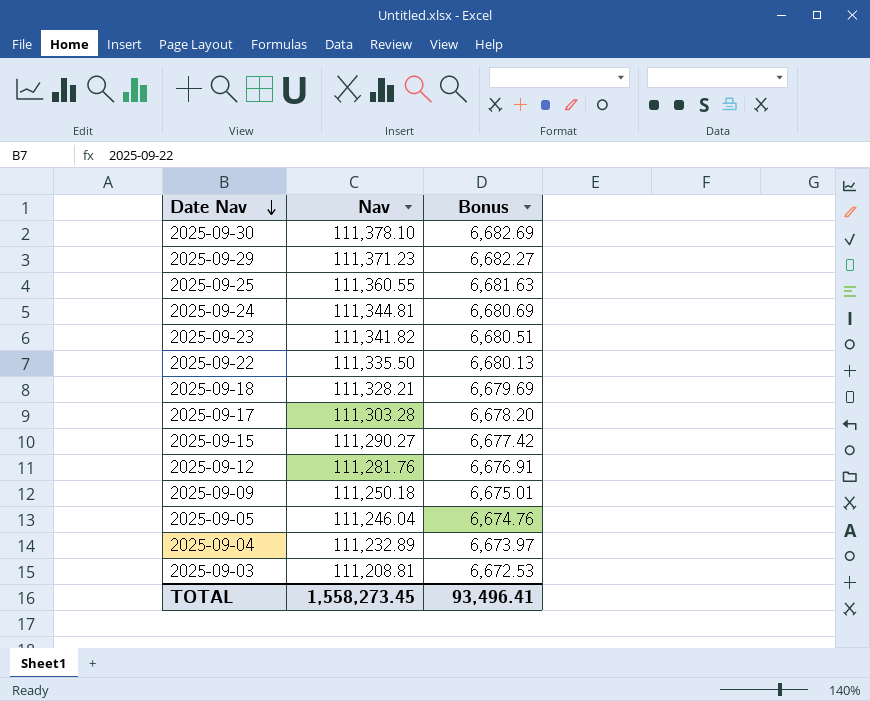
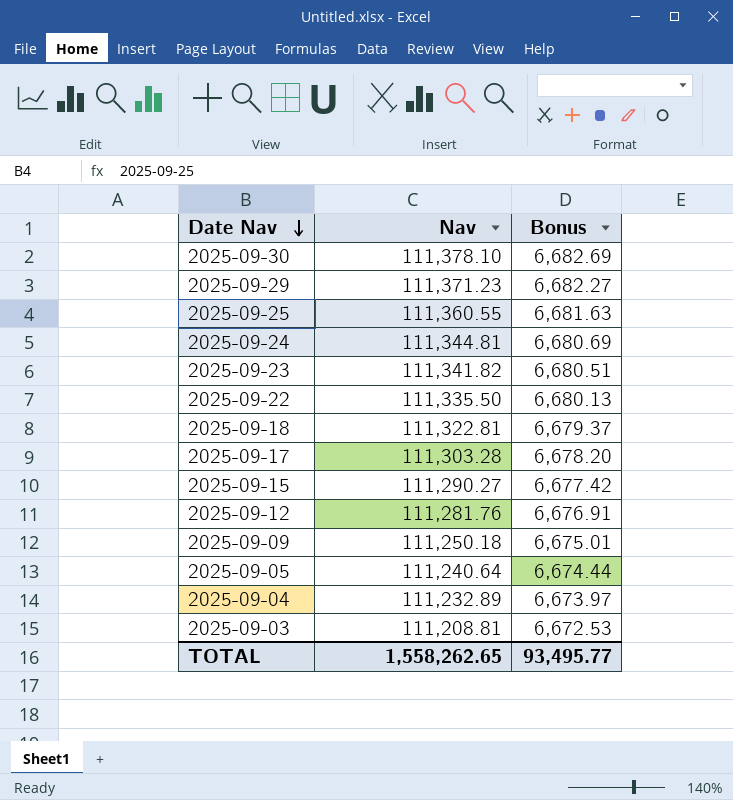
2025-09-18 | Nav: 111,328.21 -> 111,322.81
2025-09-18 | Bonus: 6,679.69 -> 6,679.37
2025-09-05 | Nav: 111,246.04 -> 111,240.64
2025-09-05 | Bonus: 6,674.76 -> 6,674.44
TOTAL | Nav: 1,558,273.45 -> 1,558,262.65
TOTAL | Bonus: 93,496.41 -> 93,495.77

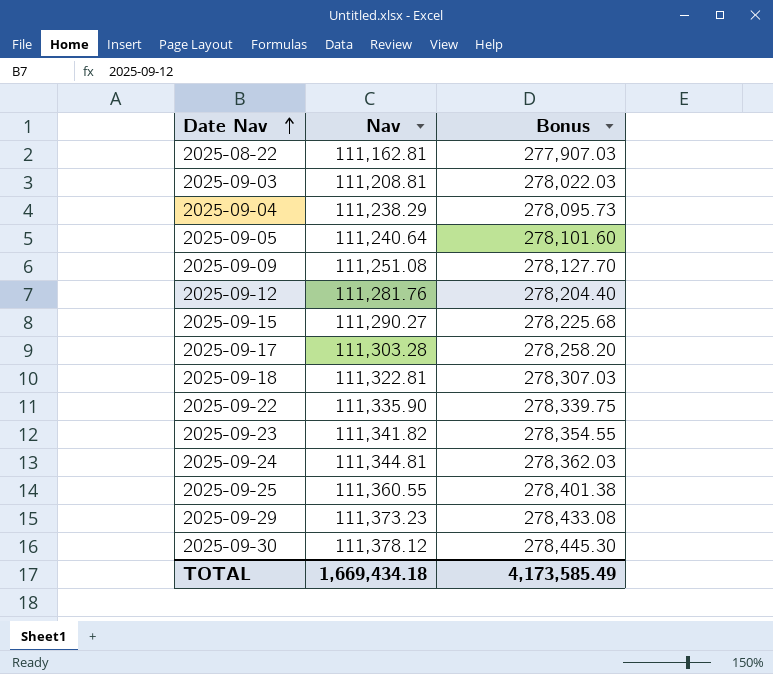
row order: Date Nav descending -> Date Nav ascending
column Bonus | formula: [Nav] * 0.06 -> [Nav] * 2.5
row 2025-08-22: none -> 111,162.81 | 277,907.03
2025-09-04 | Nav: 111,232.89 -> 111,238.29
2025-09-09 | Nav: 111,250.18 -> 111,251.08
2025-09-22 | Nav: 111,335.50 -> 111,335.90
2025-09-29 | Nav: 111,371.23 -> 111,373.23
2025-09-30 | Nav: 111,378.10 -> 111,378.12
TOTAL | Nav: 1,558,262.65 -> 1,669,434.18
TOTAL | Bonus: 93,495.77 -> 4,173,585.49

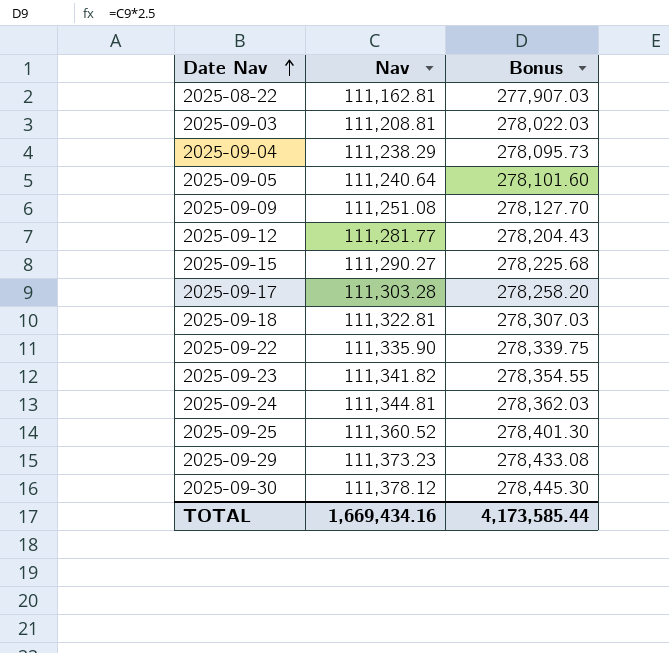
2025-09-12 | Nav: 111,281.76 -> 111,281.77
2025-09-12 | Bonus: 278,204.40 -> 278,204.43
2025-09-25 | Nav: 111,360.55 -> 111,360.52
2025-09-25 | Bonus: 278,401.38 -> 278,401.30
TOTAL | Nav: 1,669,434.18 -> 1,669,434.16
TOTAL | Bonus: 4,173,585.49 -> 4,173,585.44

